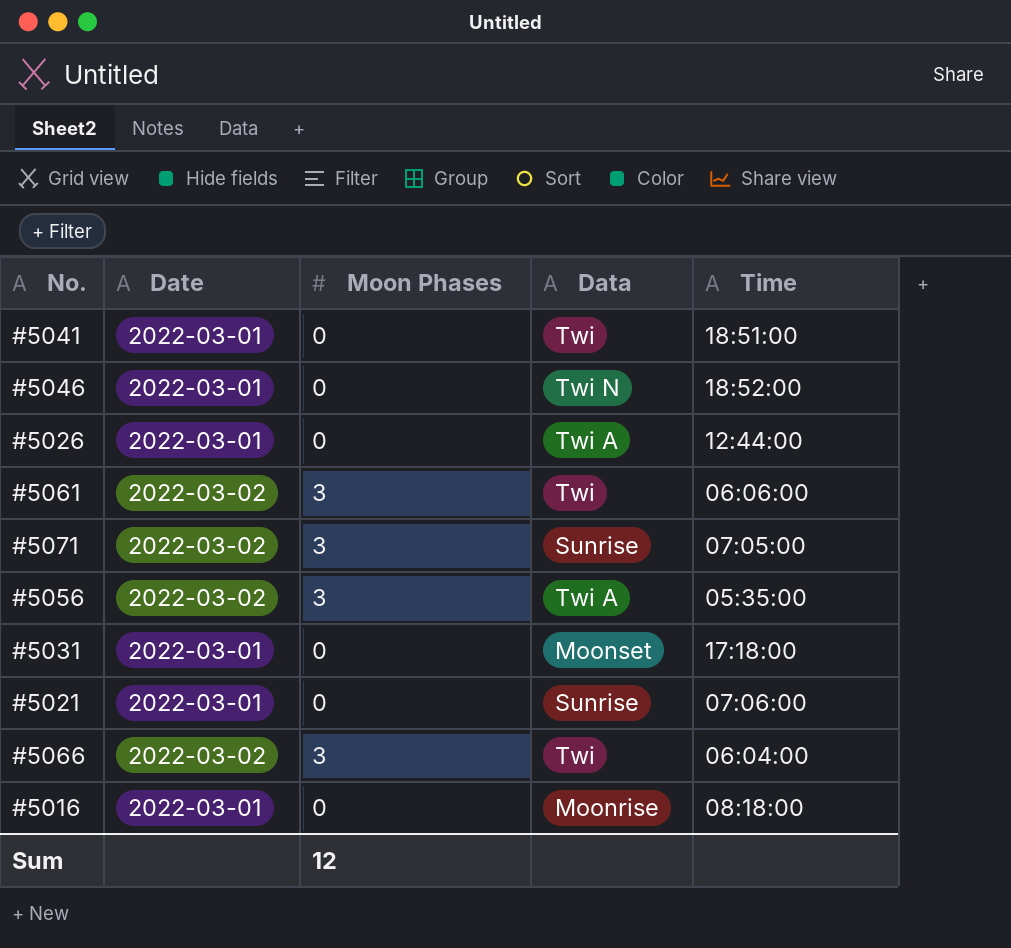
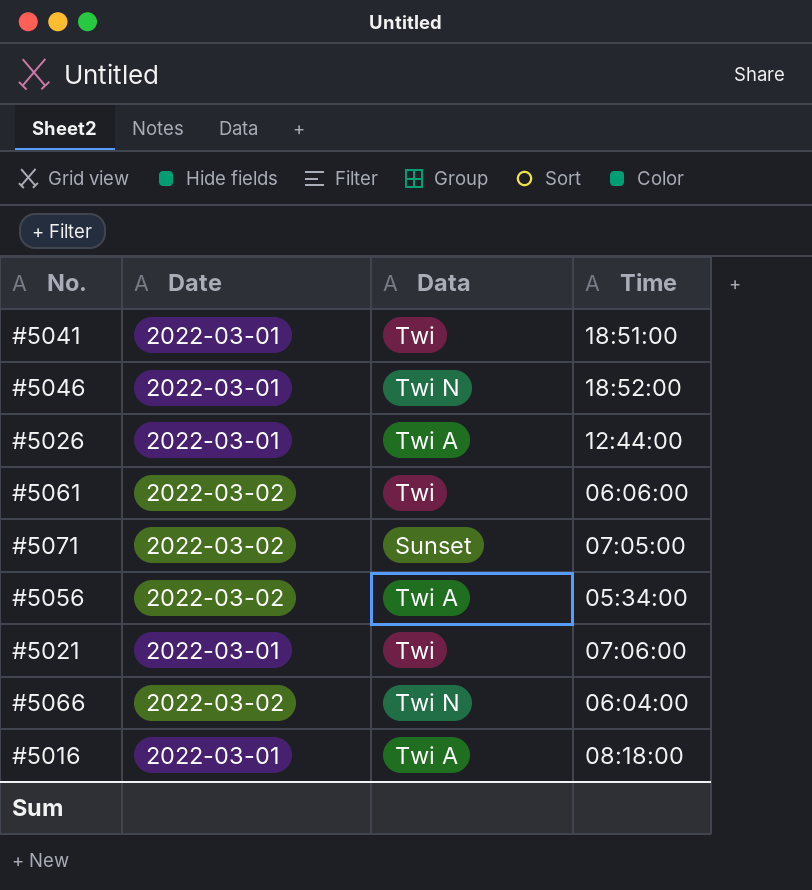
column Moon Phases | position: 3 -> none
row #5031: 2022-03-01 | 0 | Moonset | 17:18:00 -> none
#5071 | Data: Sunrise -> Sunset
#5056 | Time: 05:35:00 -> 05:34:00
#5021 | Data: Sunrise -> Twi
#5066 | Data: Twi -> Twi N
#5016 | Data: Moonrise -> Twi A

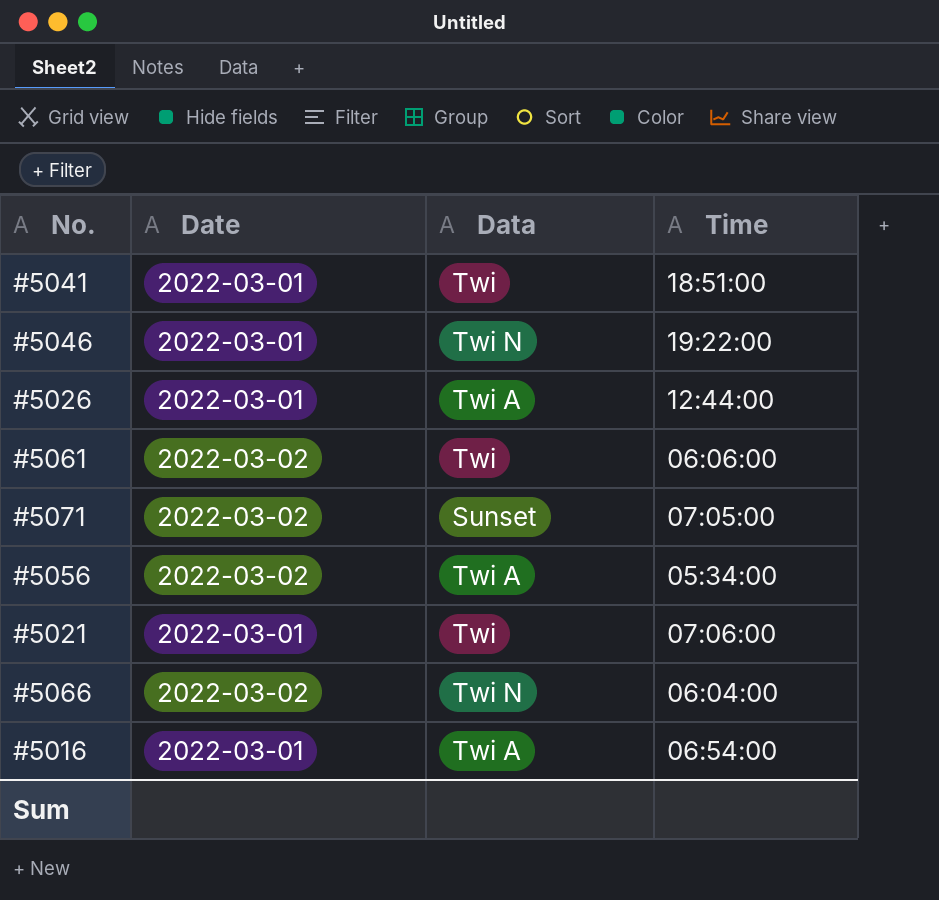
#5046 | Time: 18:52:00 -> 19:22:00
#5016 | Time: 08:18:00 -> 06:54:00

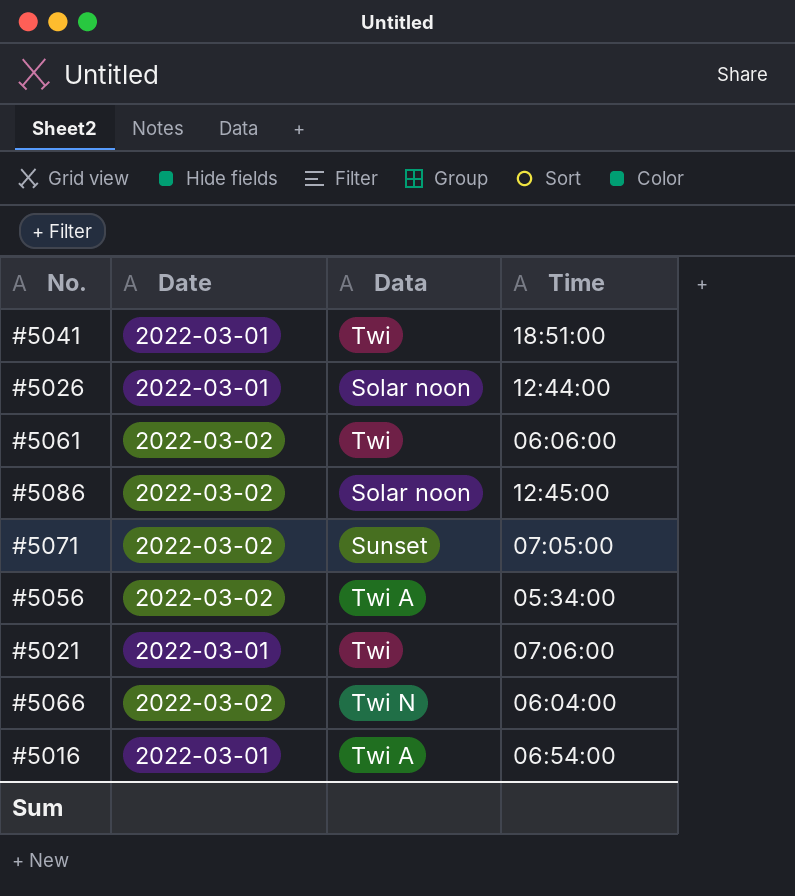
row #5046: 2022-03-01 | Twi N | 19:22:00 -> none
#5026 | Data: Twi A -> Solar noon
row #5086: none -> 2022-03-02 | Solar noon | 12:45:00

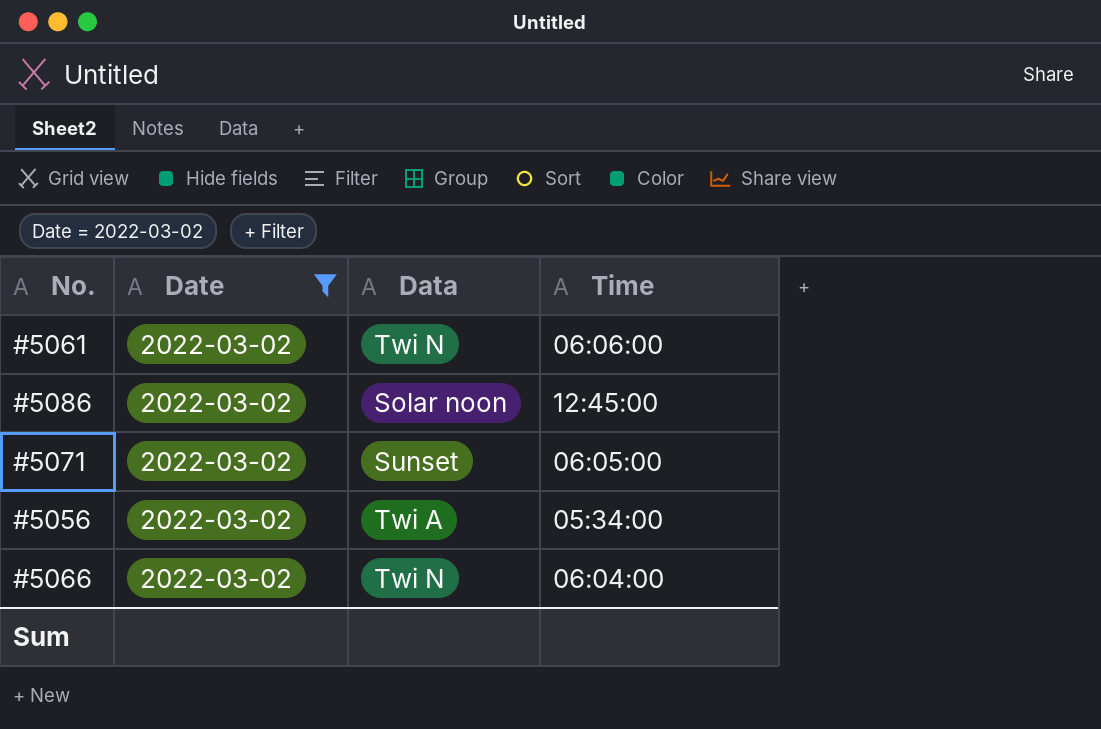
filter: none -> Date = 2022-03-02
#5061 | Data: Twi -> Twi N
#5071 | Time: 07:05:00 -> 06:05:00

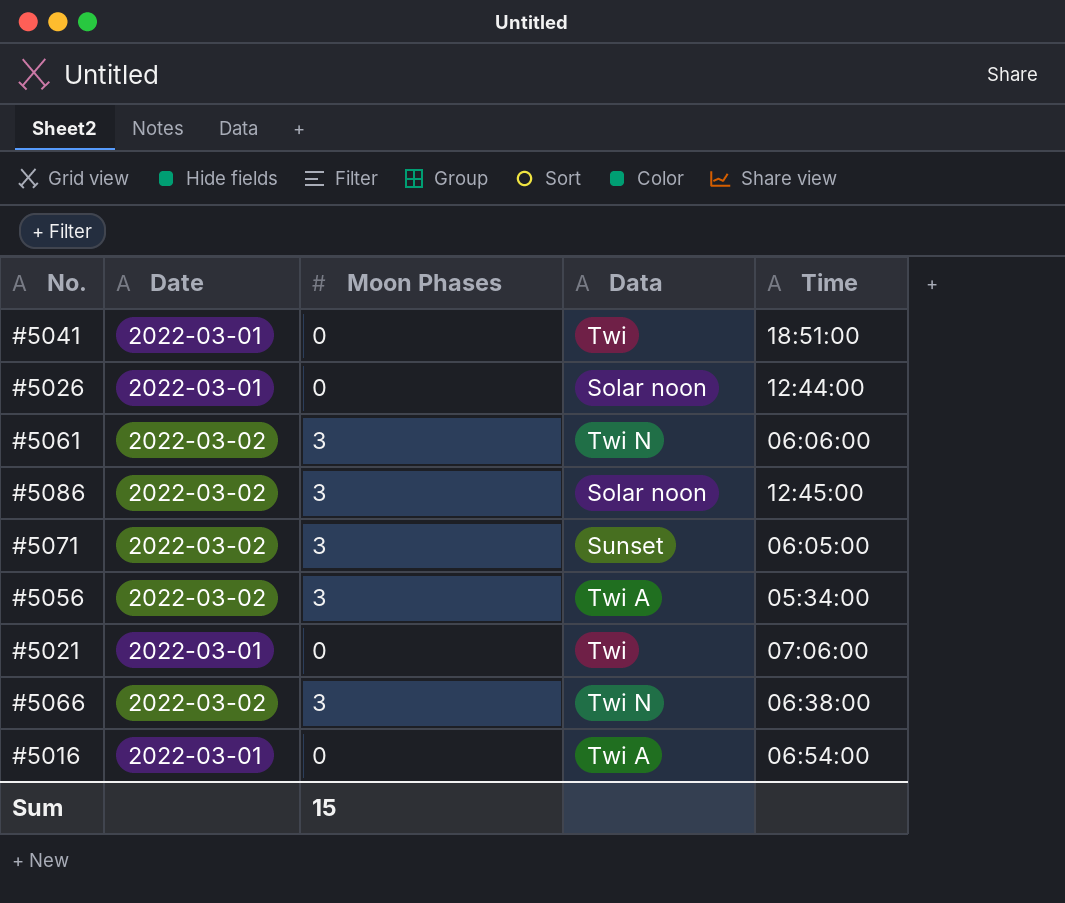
filter: Date = 2022-03-02 -> none
column Moon Phases | position: none -> 3
#5066 | Time: 06:04:00 -> 06:38:00

